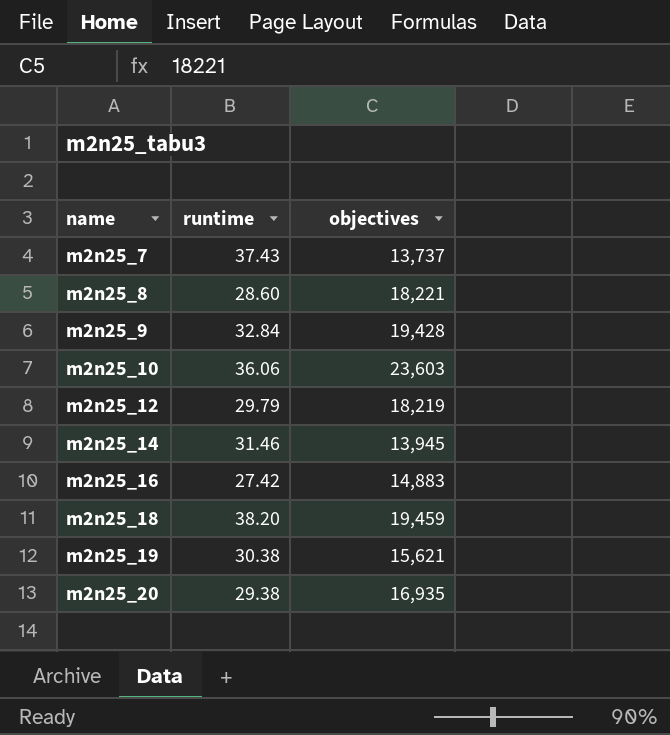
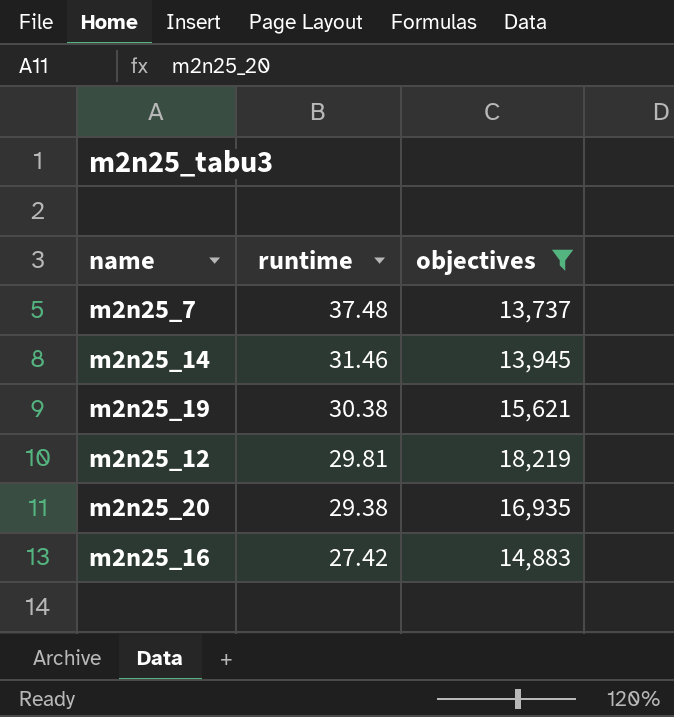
filter: none -> objectives <= 18,219
row order: name ascending -> runtime descending
m2n25_7 | runtime: 37.43 -> 37.48
m2n25_12 | runtime: 29.79 -> 29.81

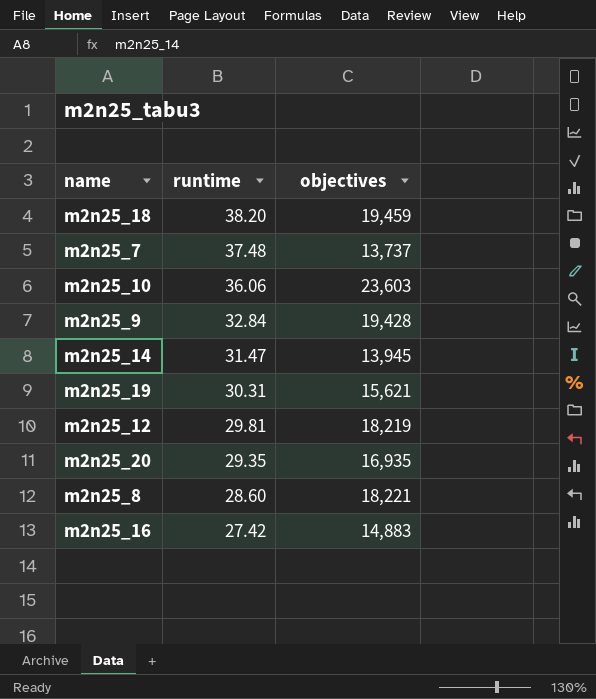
filter: objectives <= 18,219 -> none
m2n25_14 | runtime: 31.46 -> 31.47
m2n25_19 | runtime: 30.38 -> 30.31
m2n25_20 | runtime: 29.38 -> 29.35

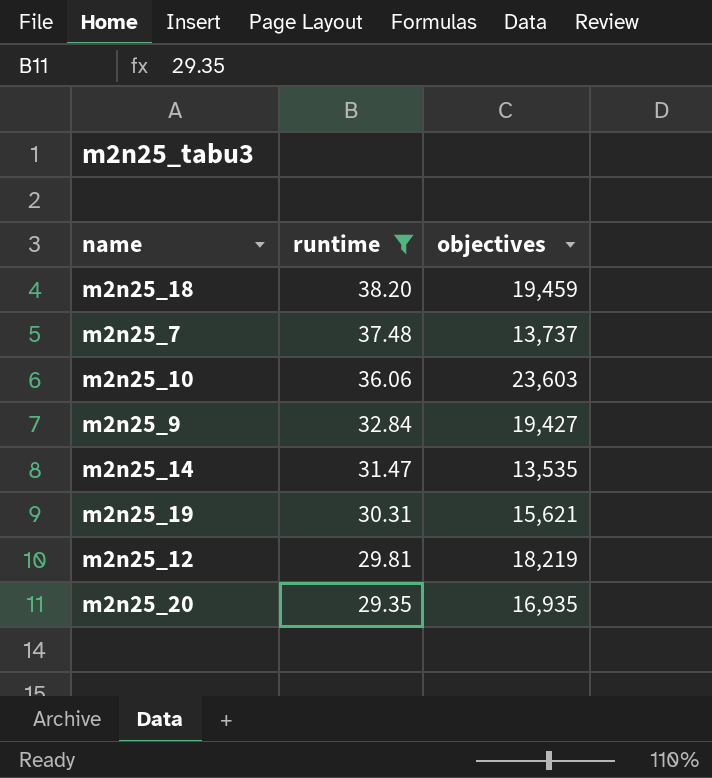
filter: none -> runtime >= 29.35
m2n25_9 | objectives: 19,428 -> 19,427
m2n25_14 | objectives: 13,945 -> 13,535

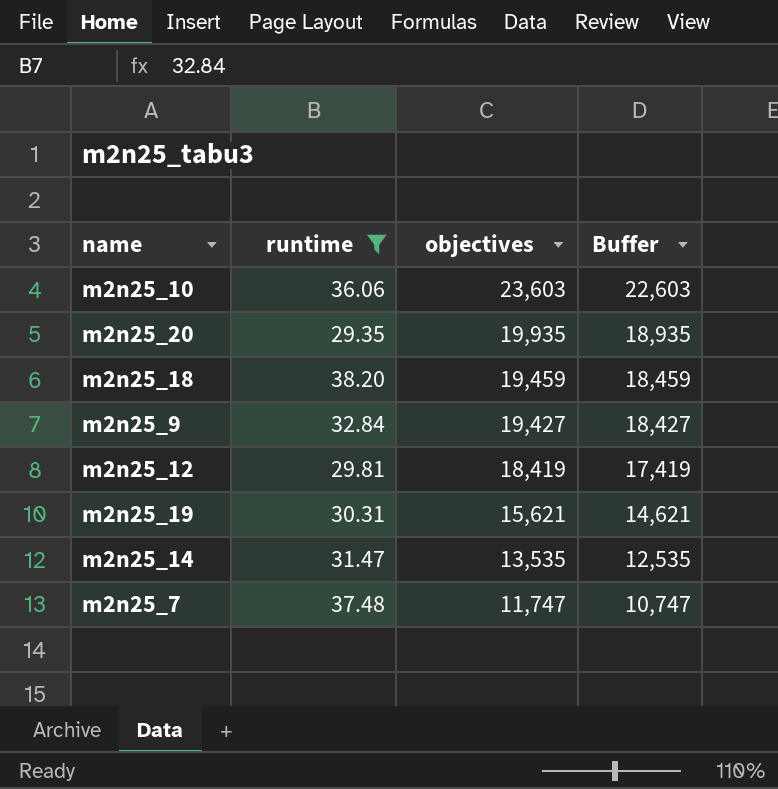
row order: runtime descending -> objectives descending
column Buffer | formula: none -> [objectives] - 1000
m2n25_20 | objectives: 16,935 -> 19,935
m2n25_12 | objectives: 18,219 -> 18,419
m2n25_7 | objectives: 13,737 -> 11,747

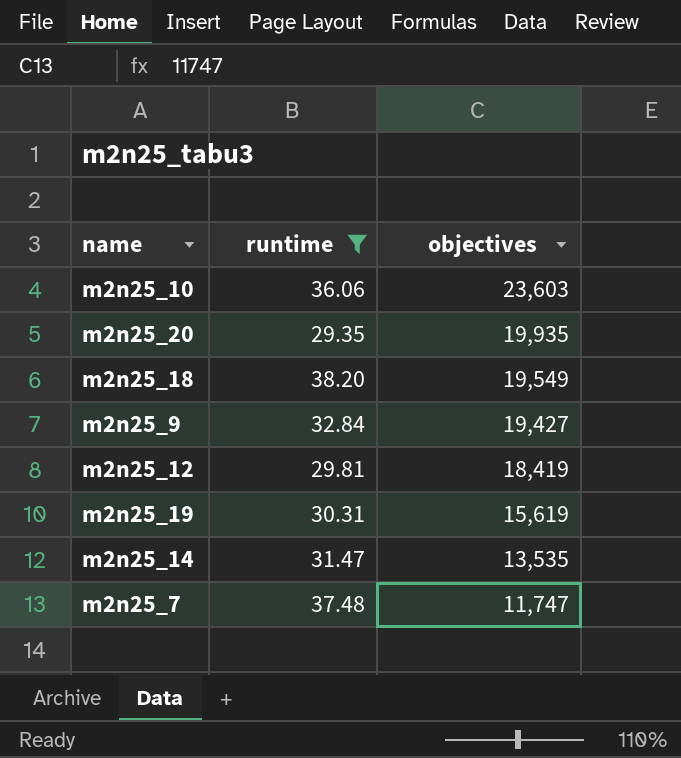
column Buffer | formula: [objectives] - 1000 -> none
m2n25_18 | objectives: 19,459 -> 19,549
m2n25_19 | objectives: 15,621 -> 15,619

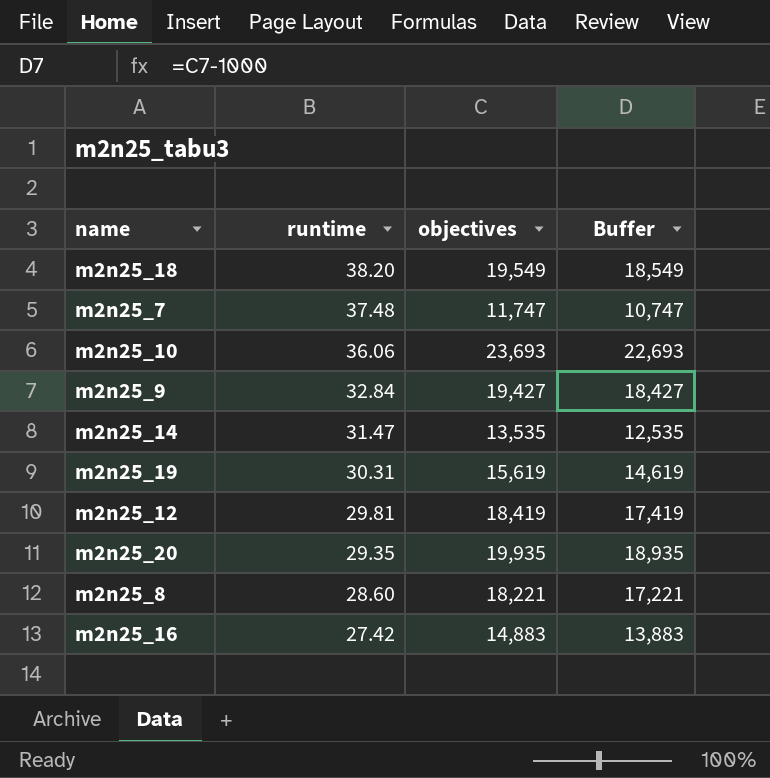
filter: runtime >= 29.35 -> none
row order: objectives descending -> runtime descending
column Buffer | formula: none -> [objectives] - 1000
m2n25_10 | objectives: 23,603 -> 23,693

